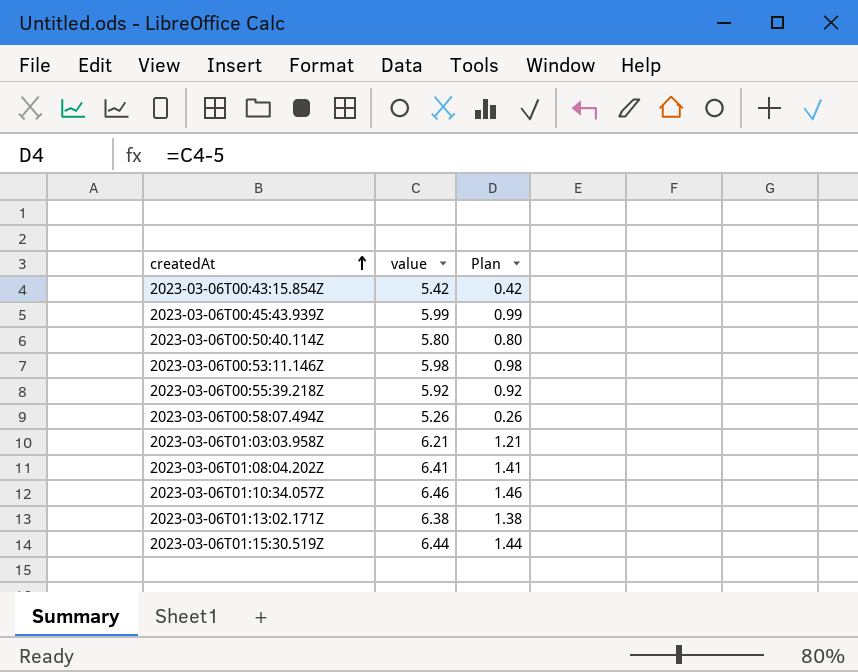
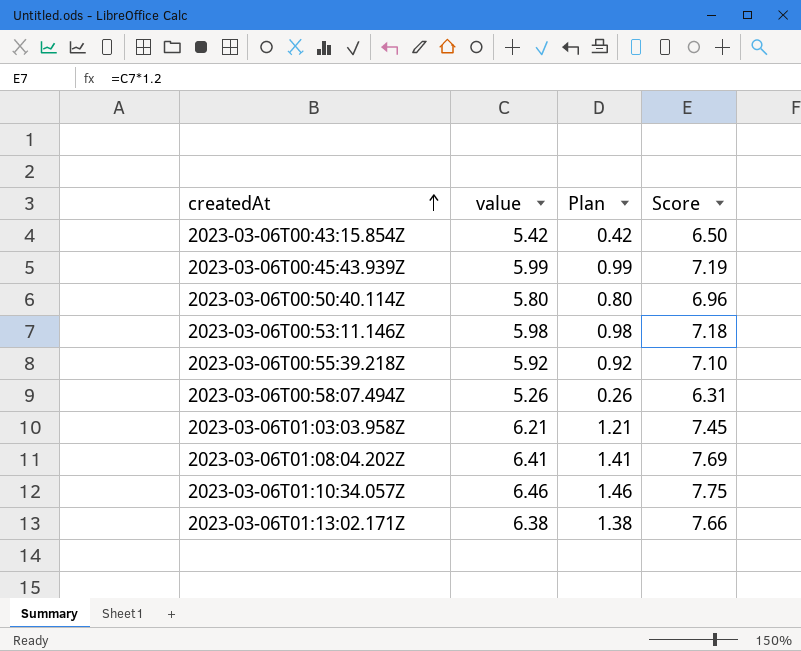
column Score | formula: none -> [value] * 1.2
row 2023-03-06T01:15:30.519Z: 6.44 | 1.44 -> none

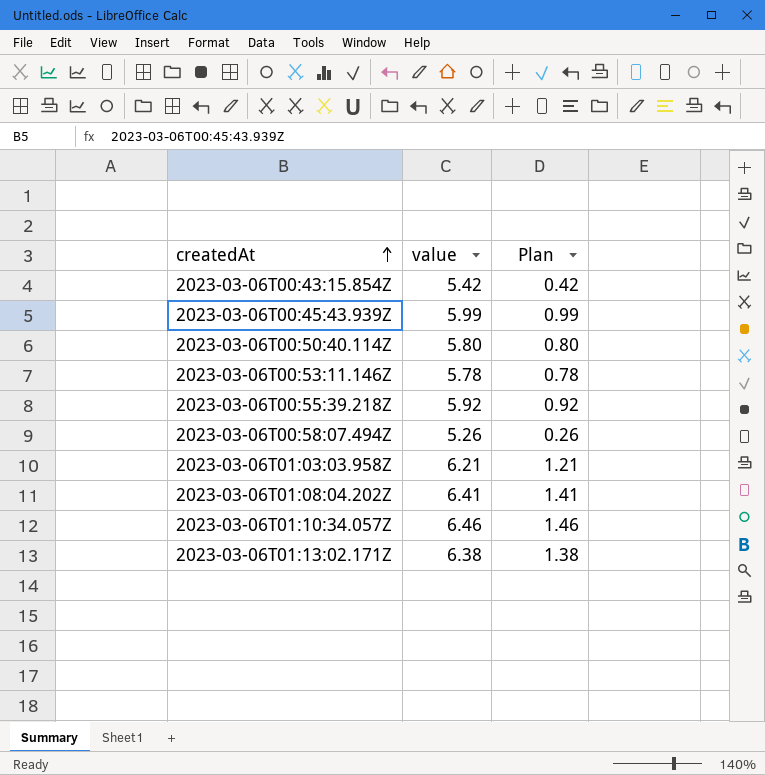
column Score | formula: [value] * 1.2 -> none
2023-03-06T00:53:11.146Z | value: 5.98 -> 5.78
2023-03-06T00:53:11.146Z | Plan: 0.98 -> 0.78

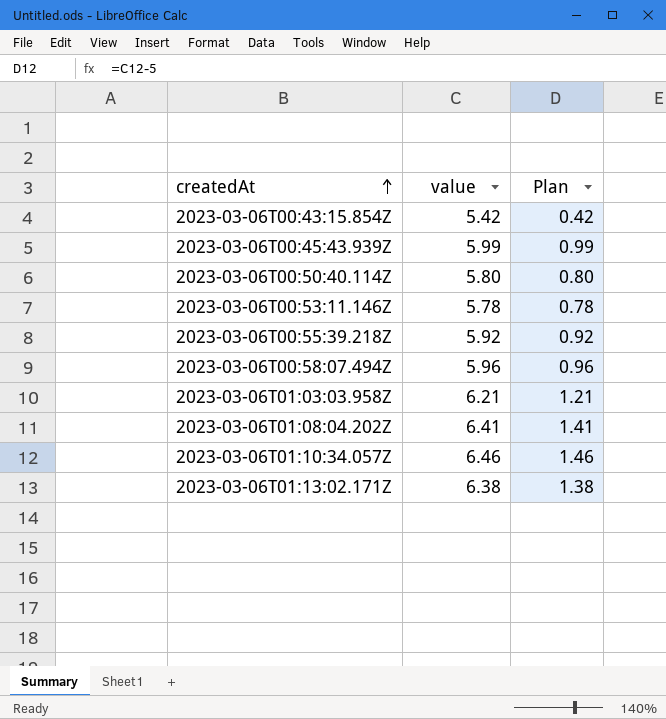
2023-03-06T00:58:07.494Z | value: 5.26 -> 5.96
2023-03-06T00:58:07.494Z | Plan: 0.26 -> 0.96

